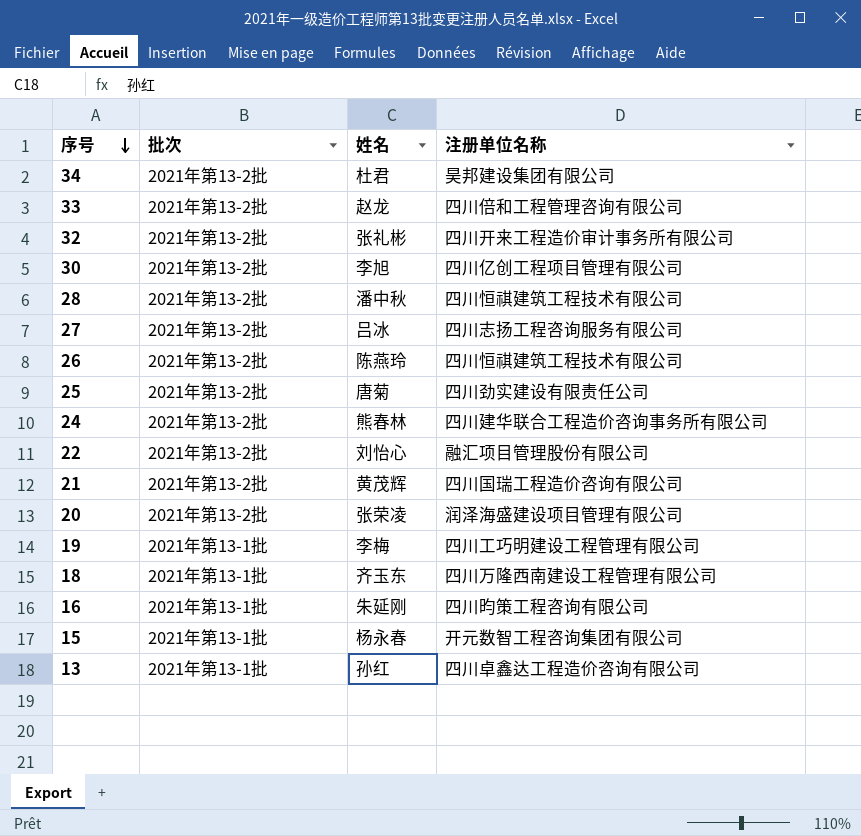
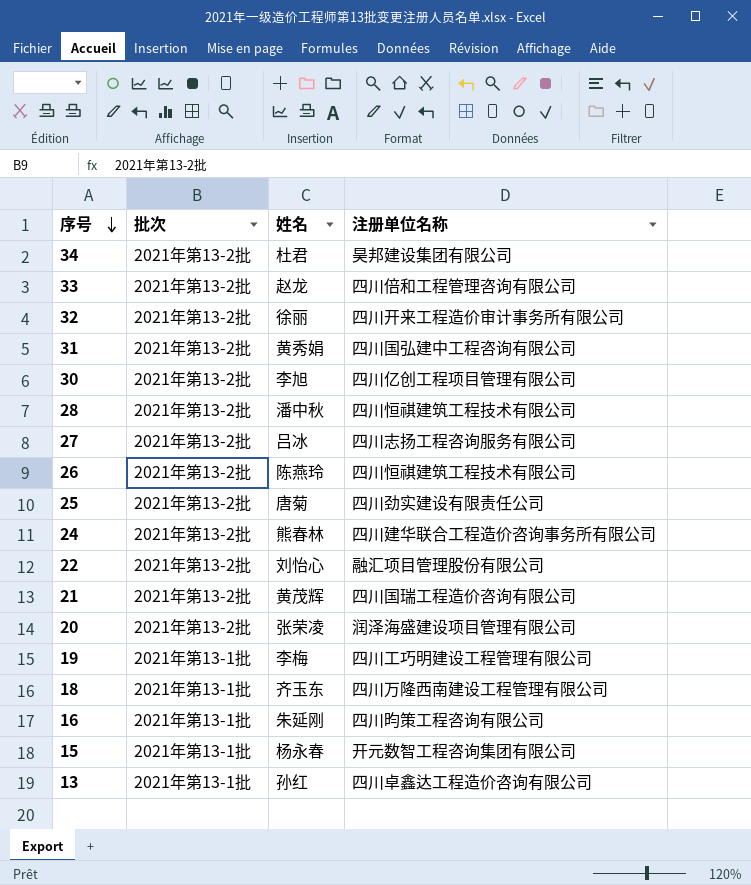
32 | 姓名: 张礼彬 -> 徐丽
row 31: none -> 2021年第13-2批 | 黄秀娟 | 四川国弘建中工程咨询有限公司

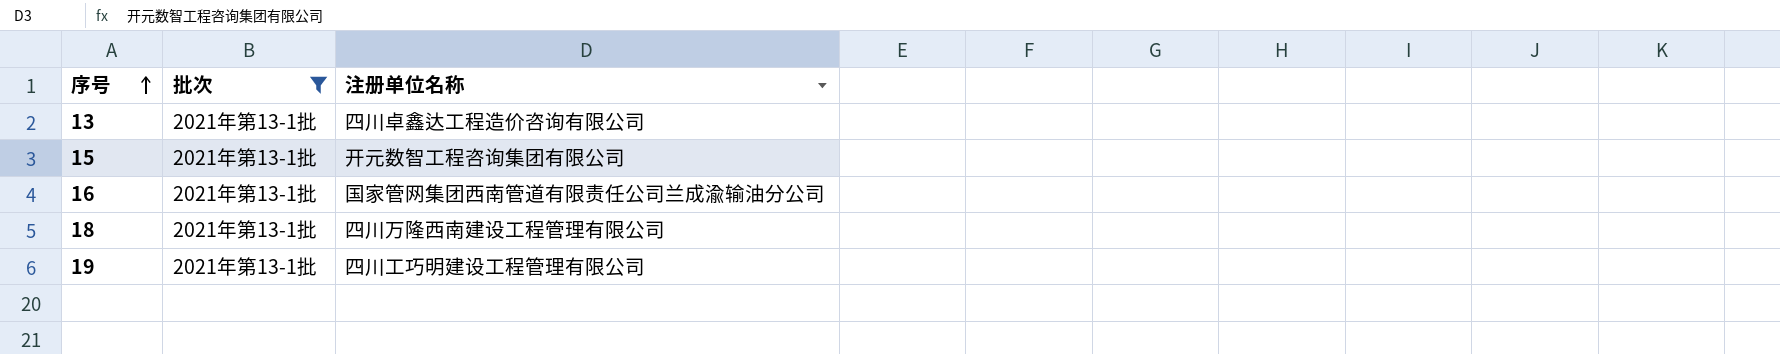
filter: none -> 批次 = 2021年第13-1批
row order: 序号 descending -> 序号 ascending
column 姓名 | position: 3 -> none
16 | 注册单位名称: 四川昀策工程咨询有限公司 -> 国家管网集团西南管道有限责任公司兰成渝输油分公司

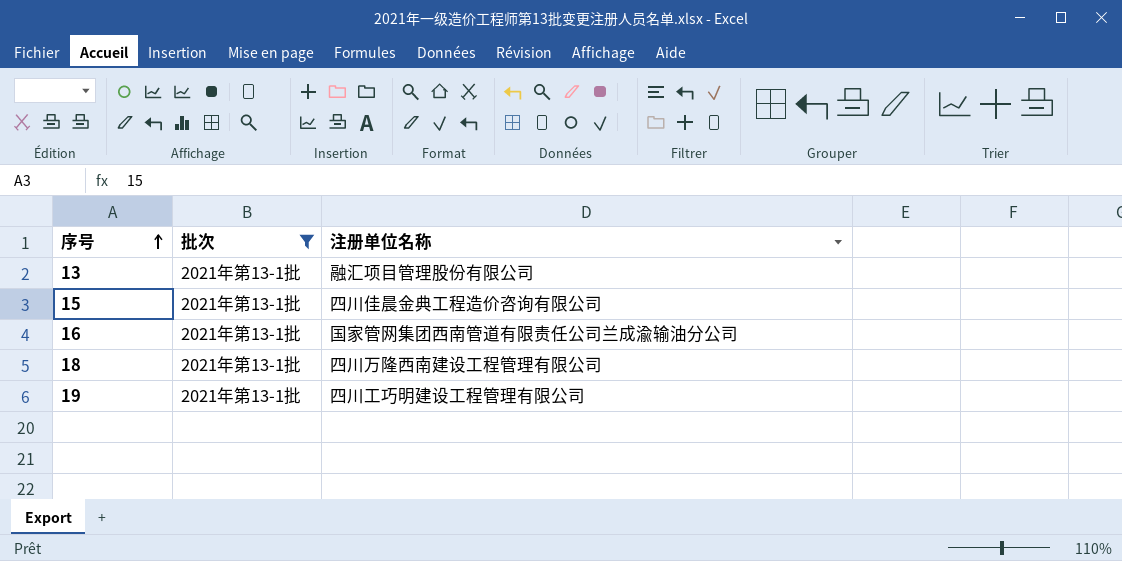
13 | 注册单位名称: 四川卓鑫达工程造价咨询有限公司 -> 融汇项目管理股份有限公司
15 | 注册单位名称: 开元数智工程咨询集团有限公司 -> 四川佳晨金典工程造价咨询有限公司

